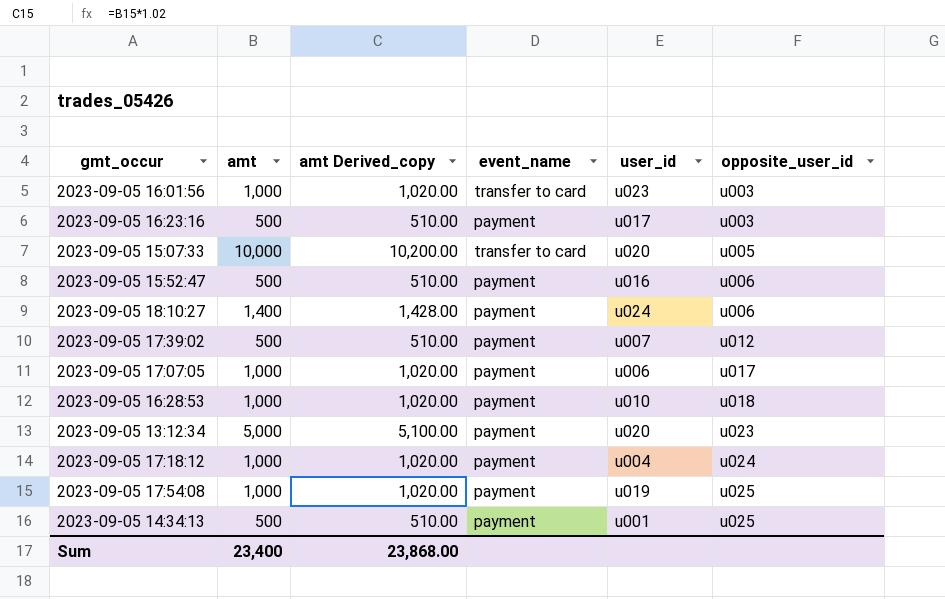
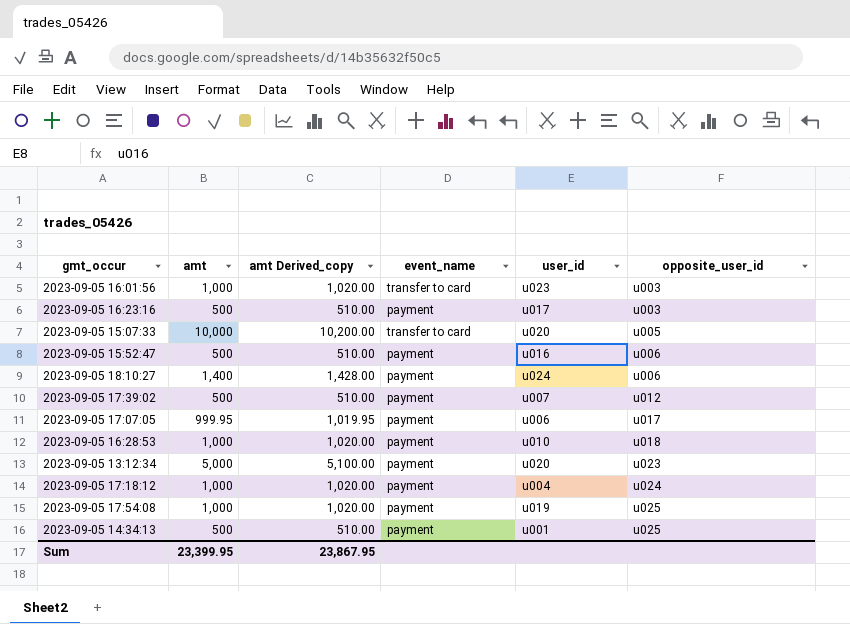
2023-09-05 17:07:05 | amt: 1,000 -> 999.95
2023-09-05 17:07:05 | amt Derived_copy: 1,020.00 -> 1,019.95
Sum | amt: 23,400 -> 23,399.95
Sum | amt Derived_copy: 23,868.00 -> 23,867.95

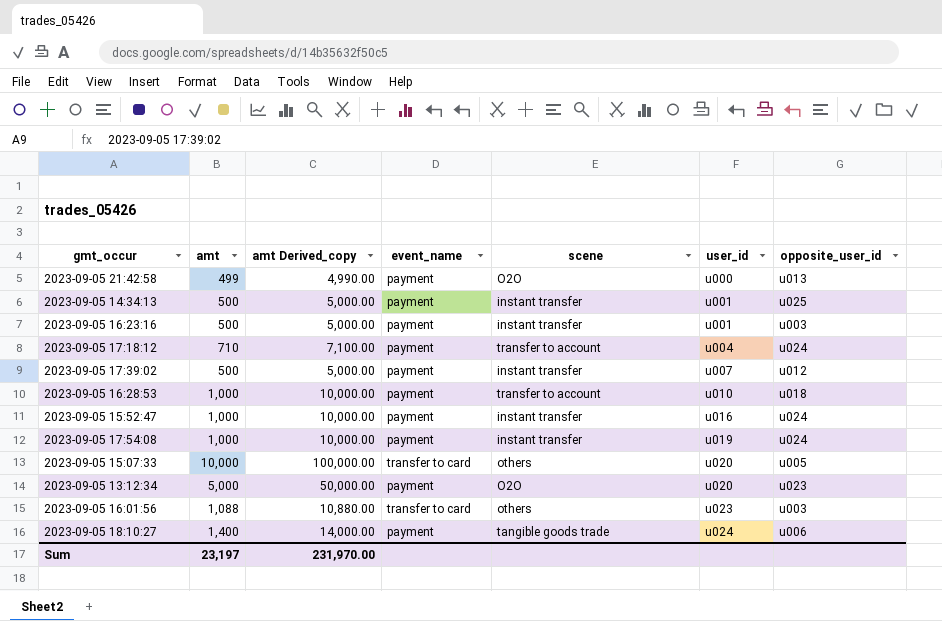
row order: opposite_user_id ascending -> user_id ascending
column amt Derived_copy | formula: [amt] * 1.02 -> [amt] * 10
column scene | position: none -> 5
row 2023-09-05 17:07:05: 999.95 | 1,019.95 | payment | u006 | u017 -> none
row 2023-09-05 21:42:58: none -> 499 | 4,990.00 | payment | O2O | u000 | u013
2023-09-05 16:23:16 | user_id: u017 -> u001
2023-09-05 17:18:12 | amt: 1,000 -> 710
2023-09-05 15:52:47 | amt: 500 -> 1,000
2023-09-05 15:52:47 | opposite_user_id: u006 -> u024
2023-09-05 17:54:08 | opposite_user_id: u025 -> u024
2023-09-05 16:01:56 | amt: 1,000 -> 1,088
Sum | amt: 23,399.95 -> 23,197
Sum | amt Derived_copy: 23,867.95 -> 231,970.00

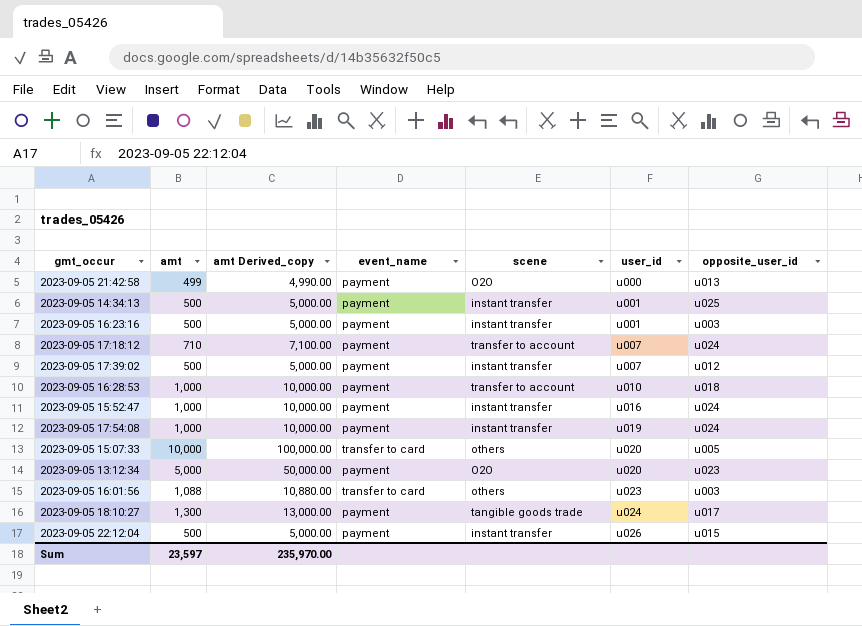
2023-09-05 17:18:12 | user_id: u004 -> u007
2023-09-05 18:10:27 | amt: 1,400 -> 1,300
2023-09-05 18:10:27 | amt Derived_copy: 14,000.00 -> 13,000.00
2023-09-05 18:10:27 | opposite_user_id: u006 -> u017
row 2023-09-05 22:12:04: none -> 500 | 5,000.00 | payment | instant transfer | u026 | u015
Sum | amt: 23,197 -> 23,597
Sum | amt Derived_copy: 231,970.00 -> 235,970.00

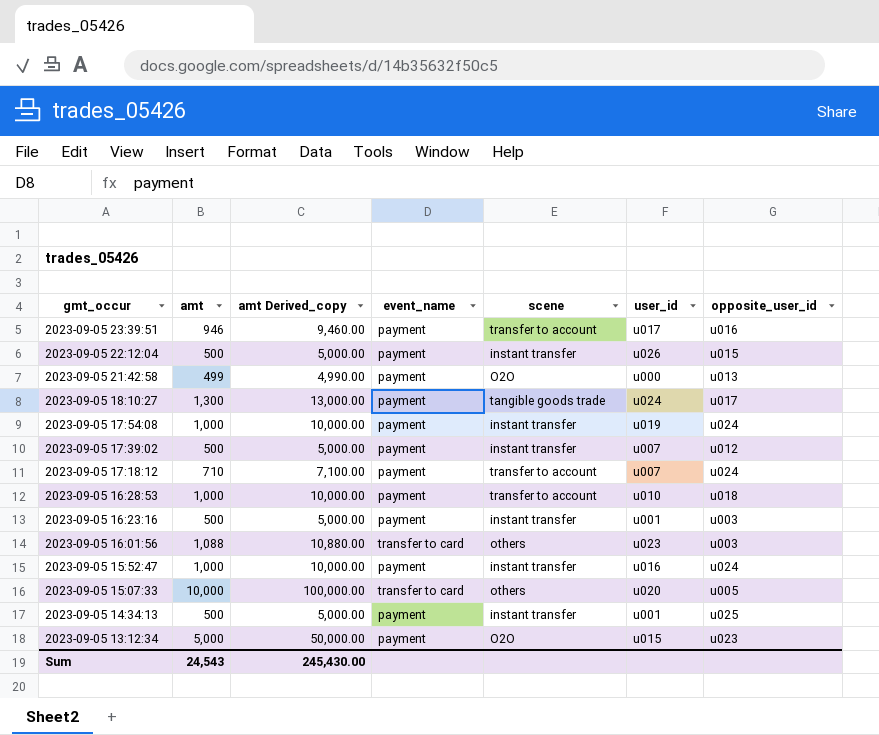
row order: user_id ascending -> gmt_occur descending
row 2023-09-05 23:39:51: none -> 946 | 9,460.00 | payment | transfer to account | u017 | u016
2023-09-05 13:12:34 | user_id: u020 -> u015
Sum | amt: 23,597 -> 24,543
Sum | amt Derived_copy: 235,970.00 -> 245,430.00

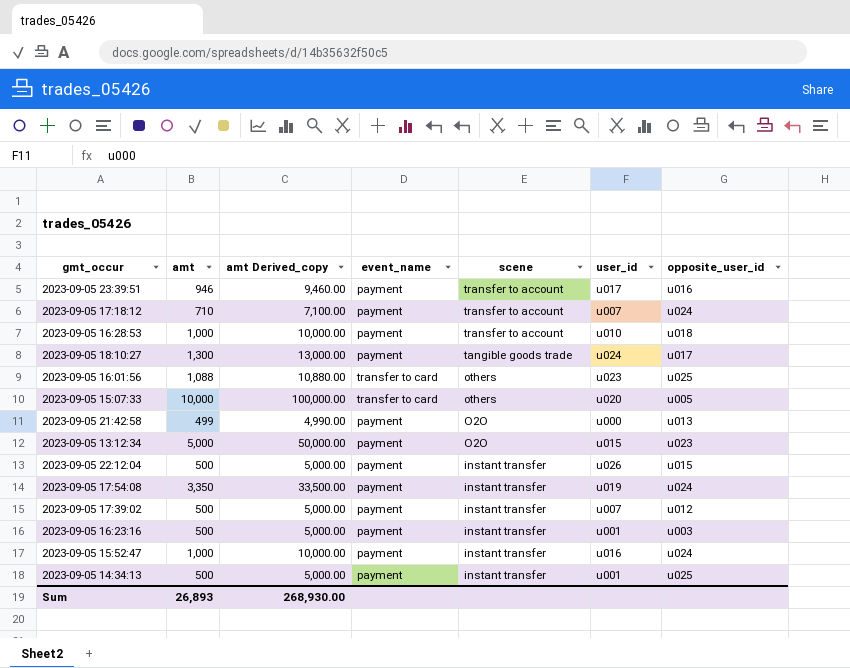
row order: gmt_occur descending -> scene descending
2023-09-05 16:01:56 | opposite_user_id: u003 -> u025
2023-09-05 17:54:08 | amt: 1,000 -> 3,350
2023-09-05 17:54:08 | amt Derived_copy: 10,000.00 -> 33,500.00
Sum | amt: 24,543 -> 26,893
Sum | amt Derived_copy: 245,430.00 -> 268,930.00

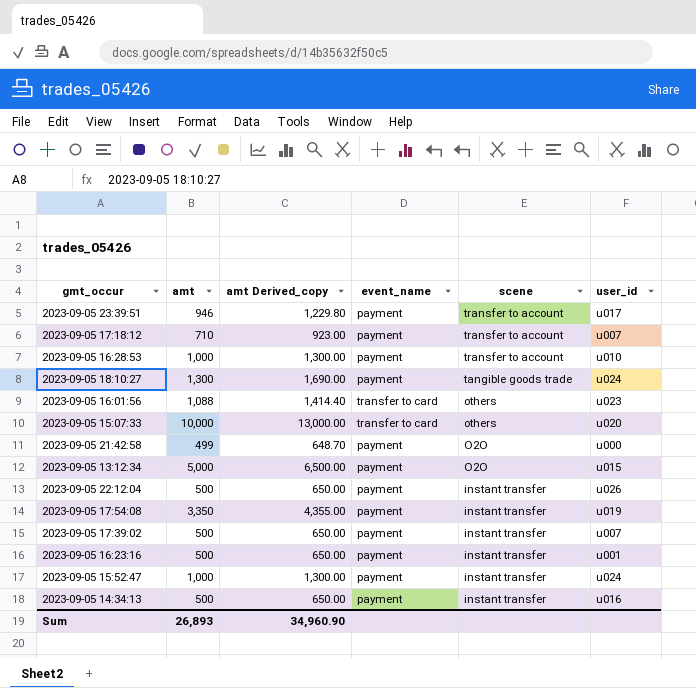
column opposite_user_id | position: 7 -> none
column amt Derived_copy | formula: [amt] * 10 -> [amt] * 1.3
2023-09-05 15:52:47 | user_id: u016 -> u024
2023-09-05 14:34:13 | user_id: u001 -> u016
Sum | amt Derived_copy: 268,930.00 -> 34,960.90

